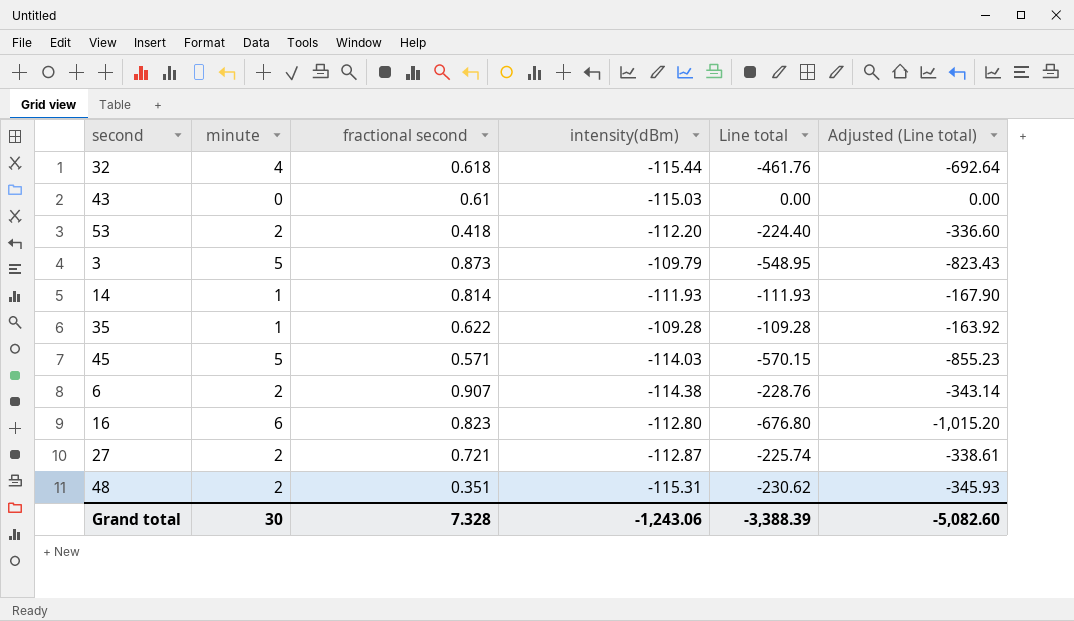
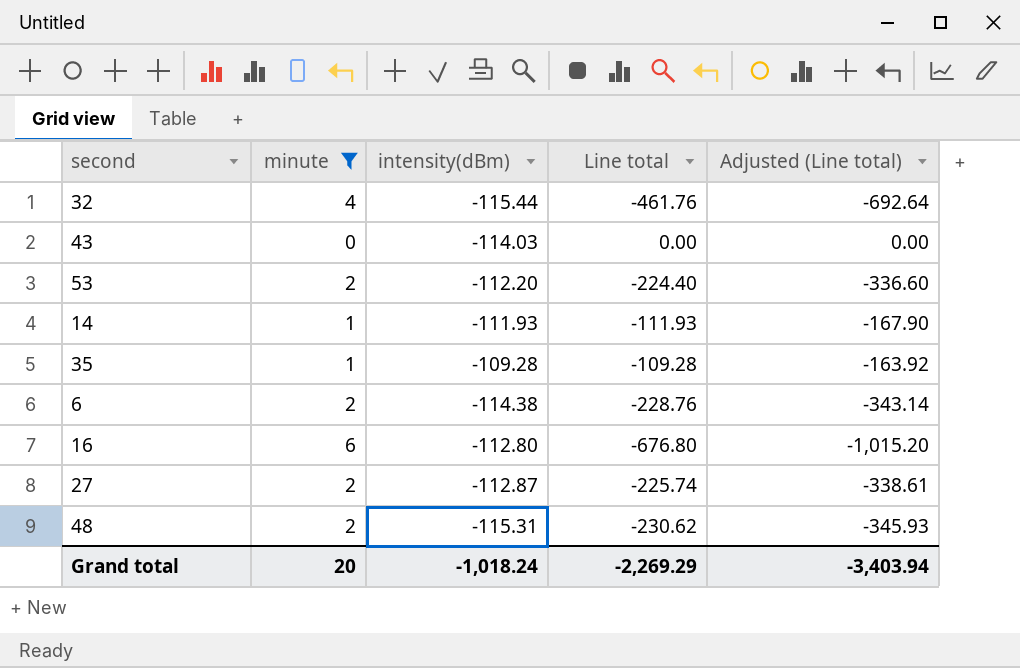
filter: none -> minute != 5
column fractional second | position: 3 -> none
43 | intensity(dBm): -115.03 -> -114.03
Grand total | minute: 30 -> 20
Grand total | intensity(dBm): -1,243.06 -> -1,018.24
Grand total | Line total: -3,388.39 -> -2,269.29
Grand total | Adjusted (Line total): -5,082.60 -> -3,403.94

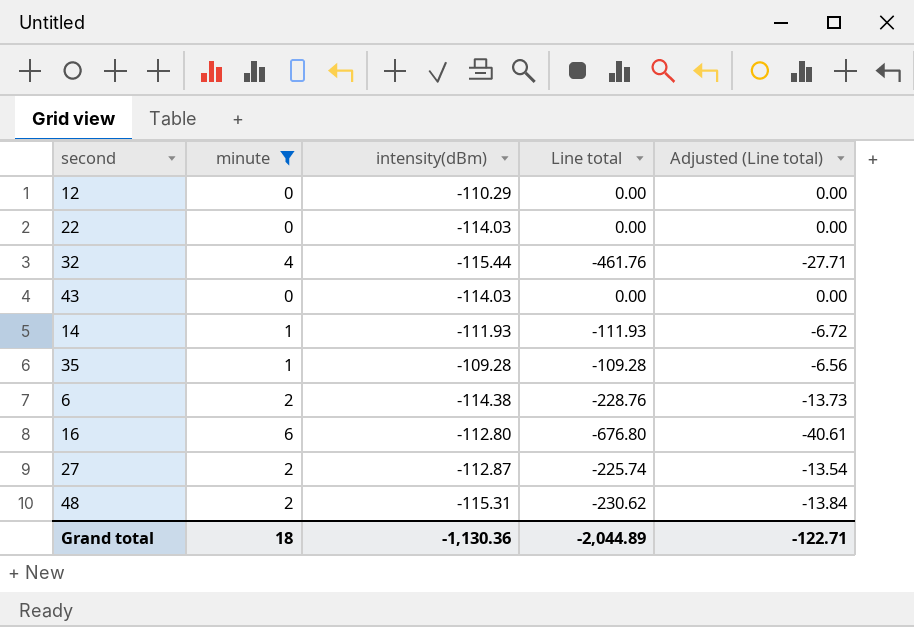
column Adjusted (Line total) | formula: [Line total] * 1.5 -> [Line total] * 0.06
row 53: 2 | -112.20 | -224.40 | -336.60 -> none
row 12: none -> 0 | -110.29 | 0.00 | 0.00
row 22: none -> 0 | -114.03 | 0.00 | 0.00
Grand total | minute: 20 -> 18
Grand total | intensity(dBm): -1,018.24 -> -1,130.36
Grand total | Line total: -2,269.29 -> -2,044.89
Grand total | Adjusted (Line total): -3,403.94 -> -122.71

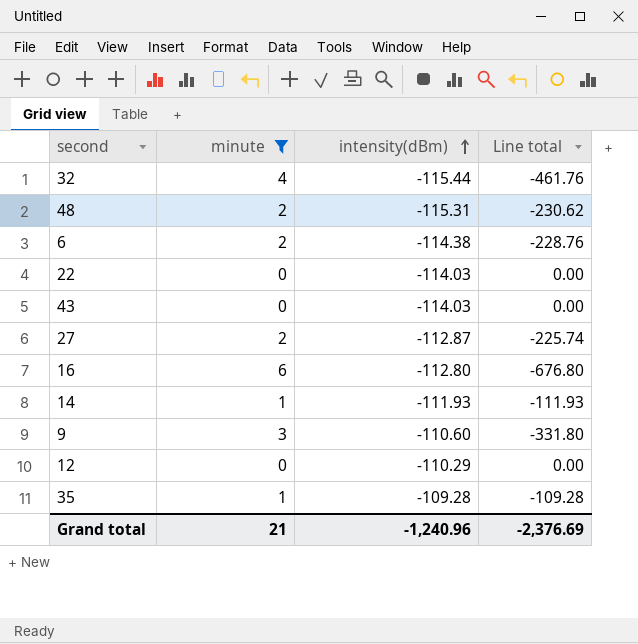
row order: none -> intensity(dBm) ascending
column Adjusted (Line total) | formula: [Line total] * 0.06 -> none
row 9: none -> 3 | -110.60 | -331.80
Grand total | minute: 18 -> 21
Grand total | intensity(dBm): -1,130.36 -> -1,240.96
Grand total | Line total: -2,044.89 -> -2,376.69

